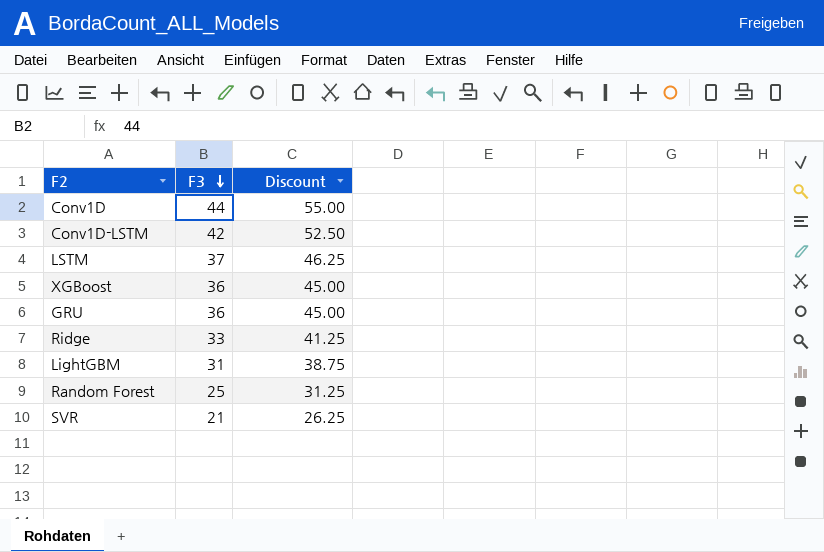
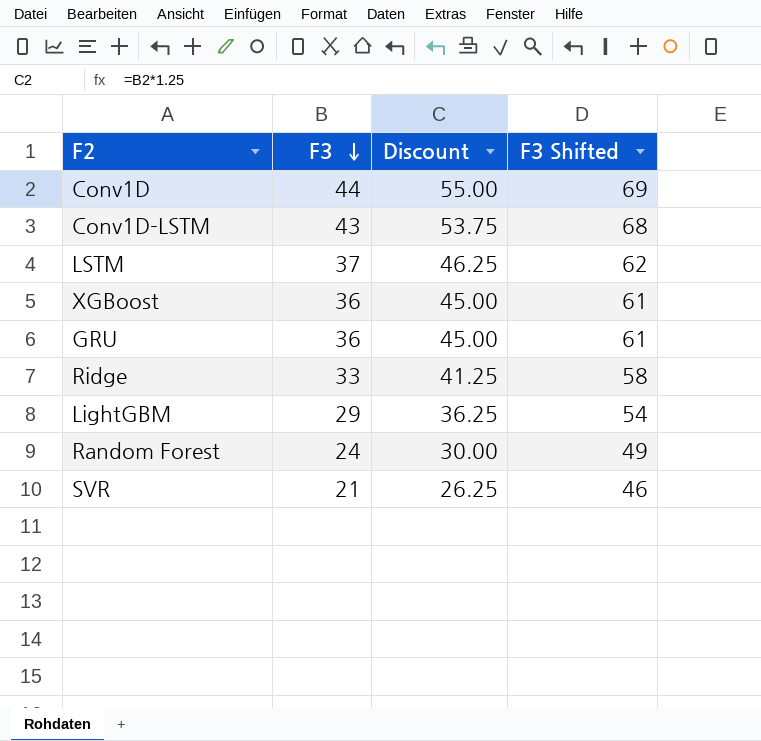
column F3 Shifted | formula: none -> [F3] + 25
Conv1D-LSTM | F3: 42 -> 43
Conv1D-LSTM | Discount: 52.50 -> 53.75
LightGBM | F3: 31 -> 29
LightGBM | Discount: 38.75 -> 36.25
Random Forest | F3: 25 -> 24
Random Forest | Discount: 31.25 -> 30.00

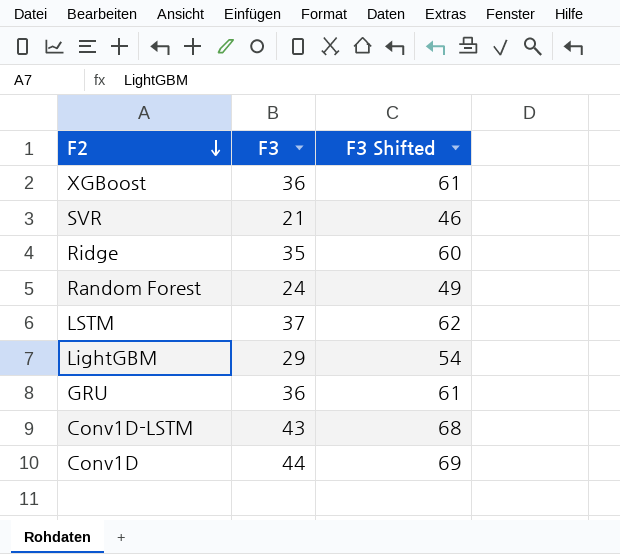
row order: F3 descending -> F2 descending
column Discount | formula: [F3] * 1.25 -> none
Ridge | F3: 33 -> 35
Ridge | F3 Shifted: 58 -> 60

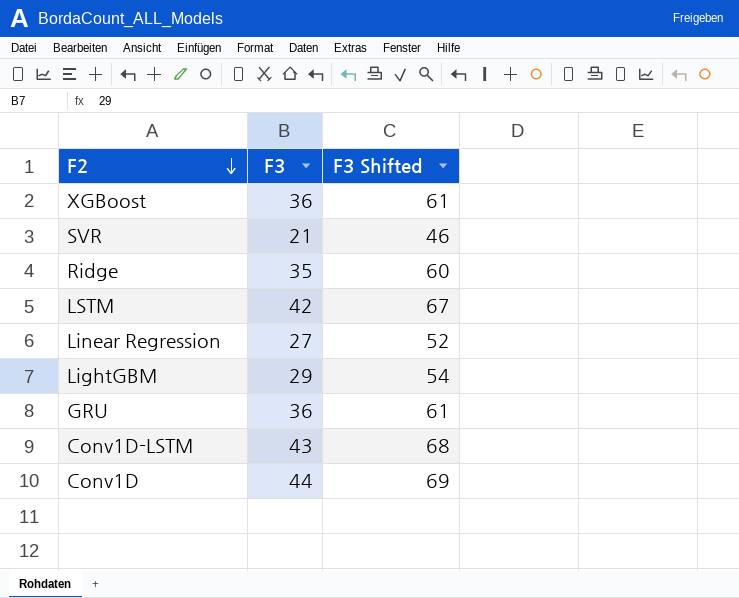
row Random Forest: 24 | 49 -> none
LSTM | F3: 37 -> 42
LSTM | F3 Shifted: 62 -> 67
row Linear Regression: none -> 27 | 52

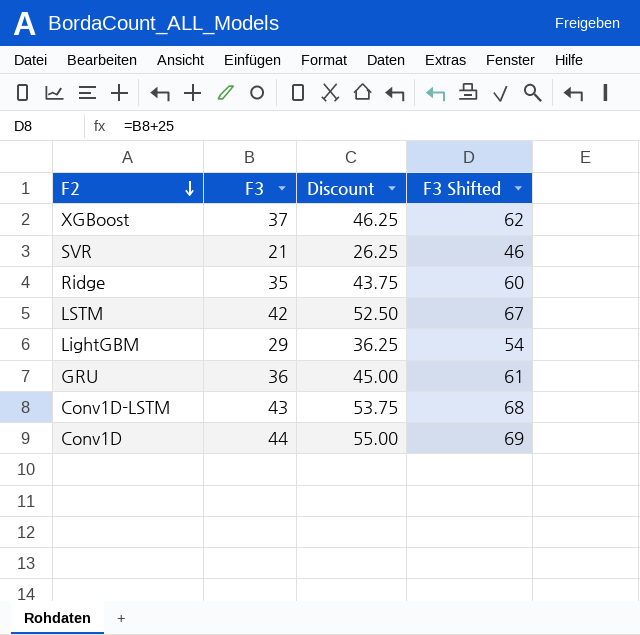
column Discount | formula: none -> [F3] * 1.25
row Linear Regression: 27 | 52 -> none
XGBoost | F3: 36 -> 37
XGBoost | F3 Shifted: 61 -> 62

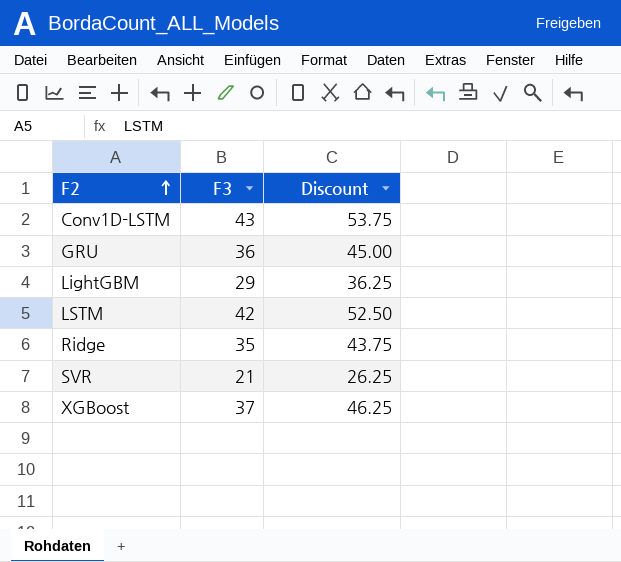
row order: F2 descending -> F2 ascending
column F3 Shifted | formula: [F3] + 25 -> none
row Conv1D: 44 | 55.00 | 69 -> none

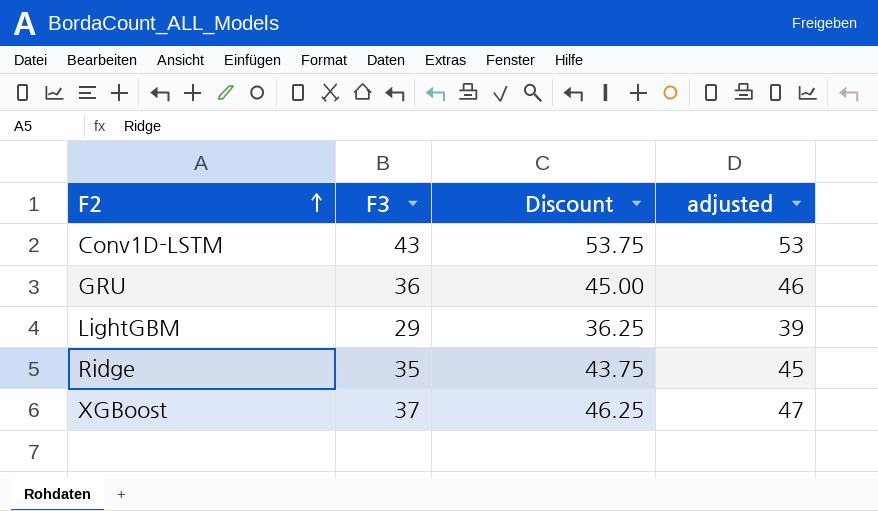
column adjusted | formula: none -> [F3] + 10
row LSTM: 42 | 52.50 -> none
row SVR: 21 | 26.25 -> none

